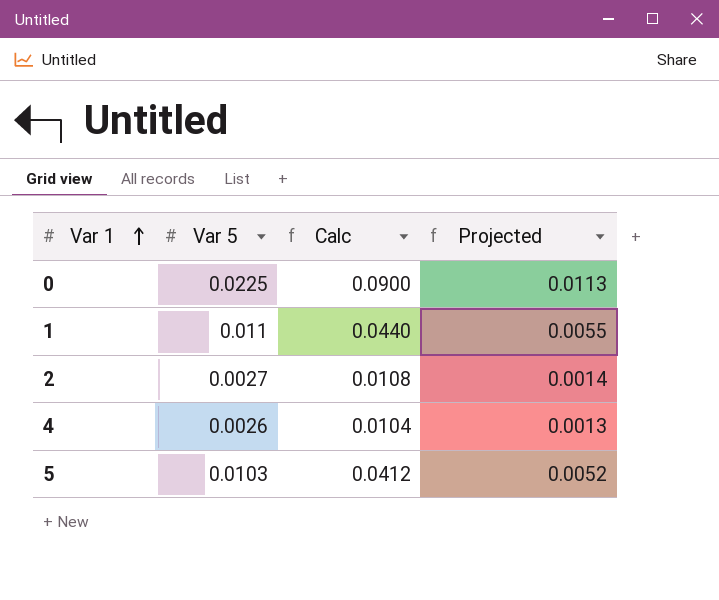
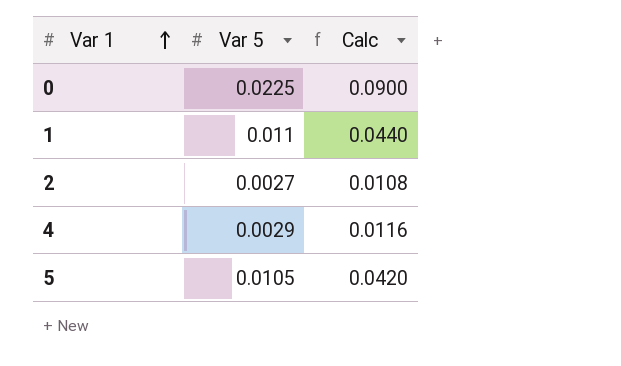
column Projected | formula: [Var 5] * 0.5 -> none
4 | Var 5: 0.0026 -> 0.0029
4 | Calc: 0.0104 -> 0.0116
5 | Var 5: 0.0103 -> 0.0105
5 | Calc: 0.0412 -> 0.0420

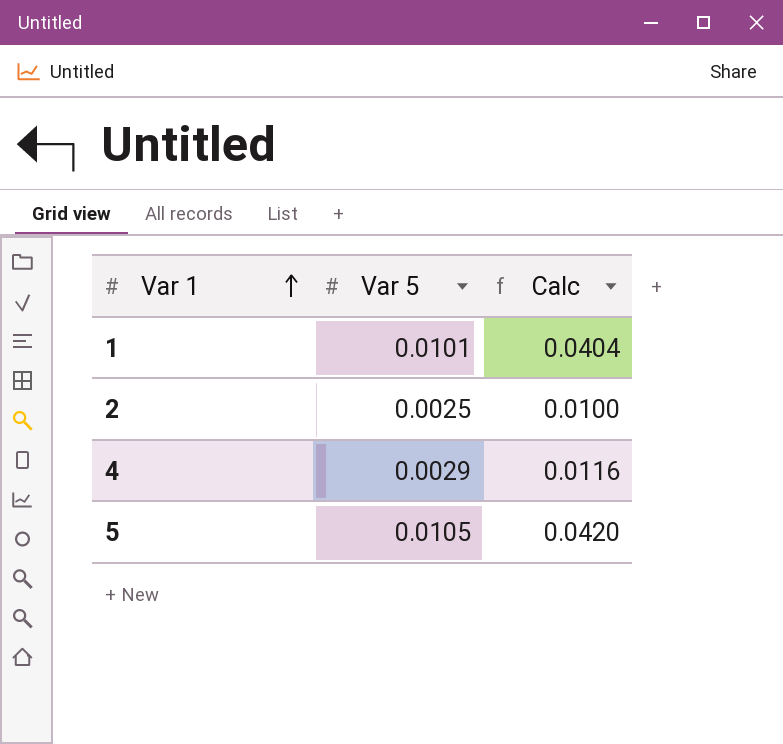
row 0: 0.0225 | 0.0900 -> none
1 | Var 5: 0.011 -> 0.0101
1 | Calc: 0.0440 -> 0.0404
2 | Var 5: 0.0027 -> 0.0025
2 | Calc: 0.0108 -> 0.0100

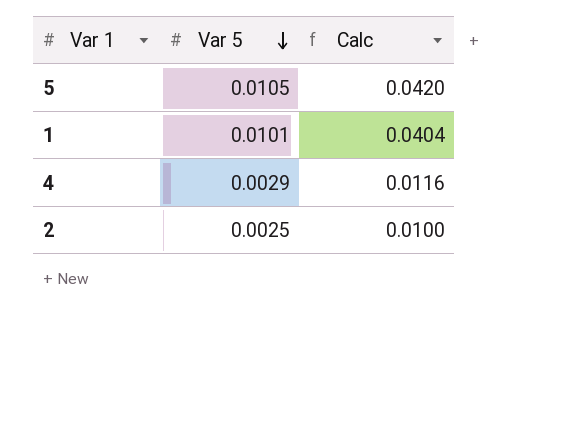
row order: Var 1 ascending -> Var 5 descending

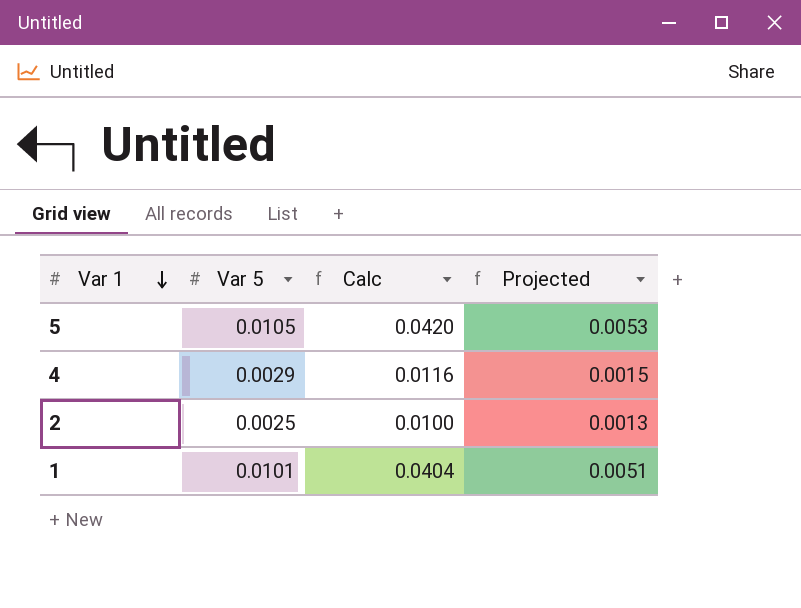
row order: Var 5 descending -> Var 1 descending
column Projected | formula: none -> [Var 5] * 0.5

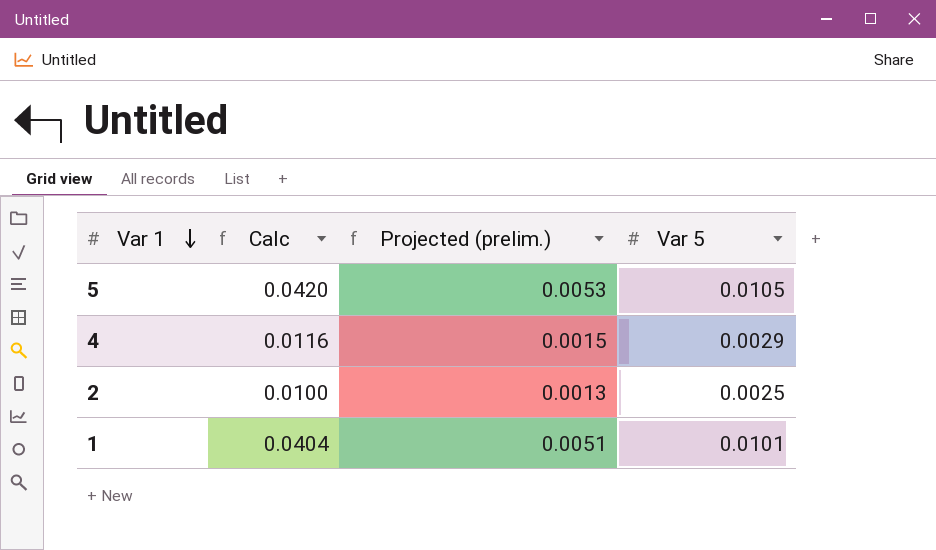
column name: Projected -> Projected (prelim.)
column Var 5 | position: 2 -> 4

